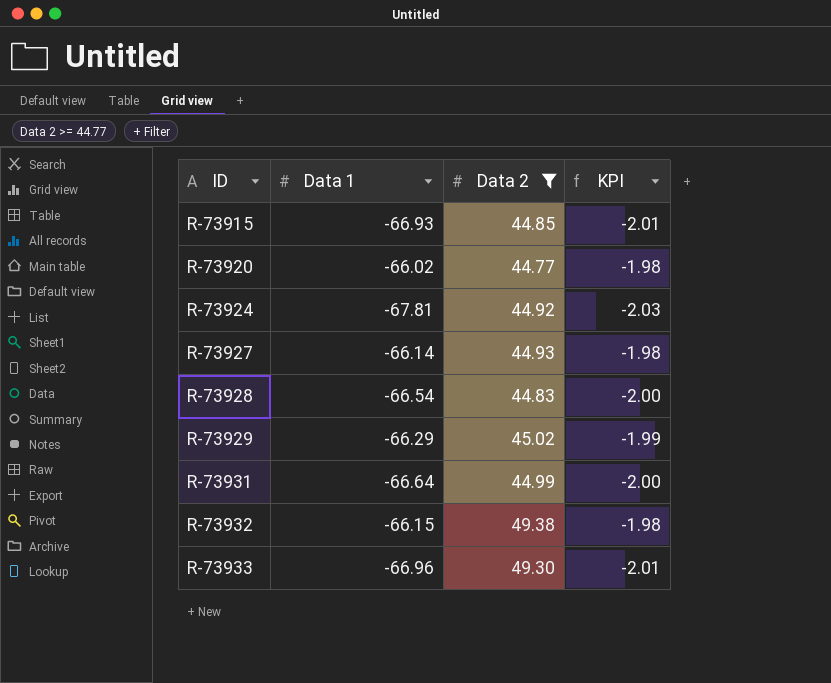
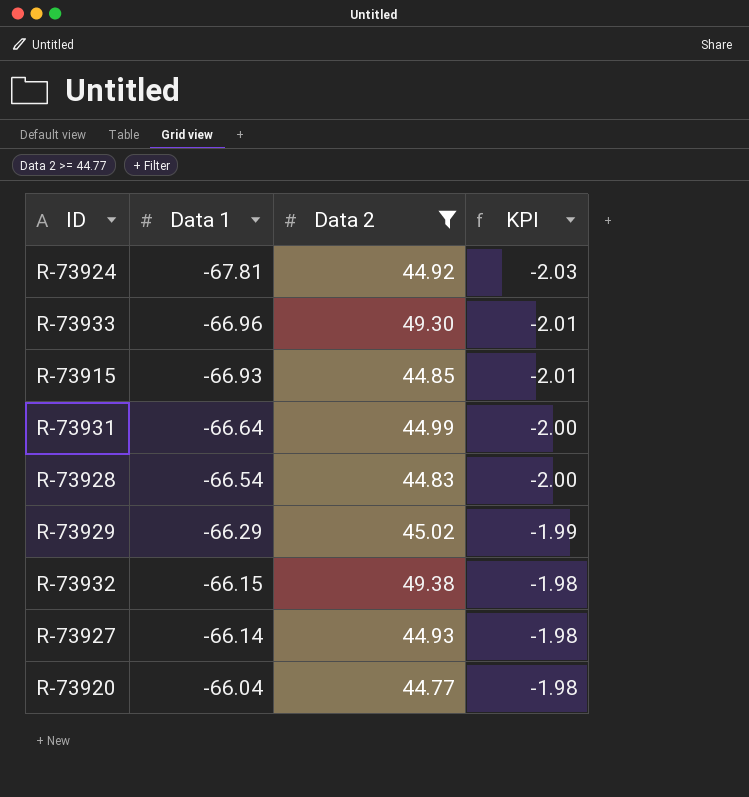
row order: ID ascending -> Data 1 ascending
R-73920 | Data 1: -66.02 -> -66.04

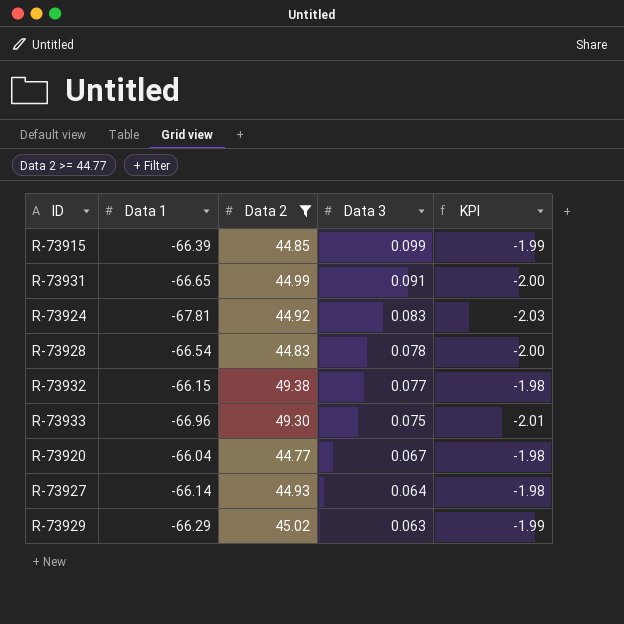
row order: Data 1 ascending -> Data 3 descending
column Data 3 | position: none -> 4
R-73915 | Data 1: -66.93 -> -66.39
R-73915 | KPI: -2.01 -> -1.99
R-73931 | Data 1: -66.64 -> -66.65

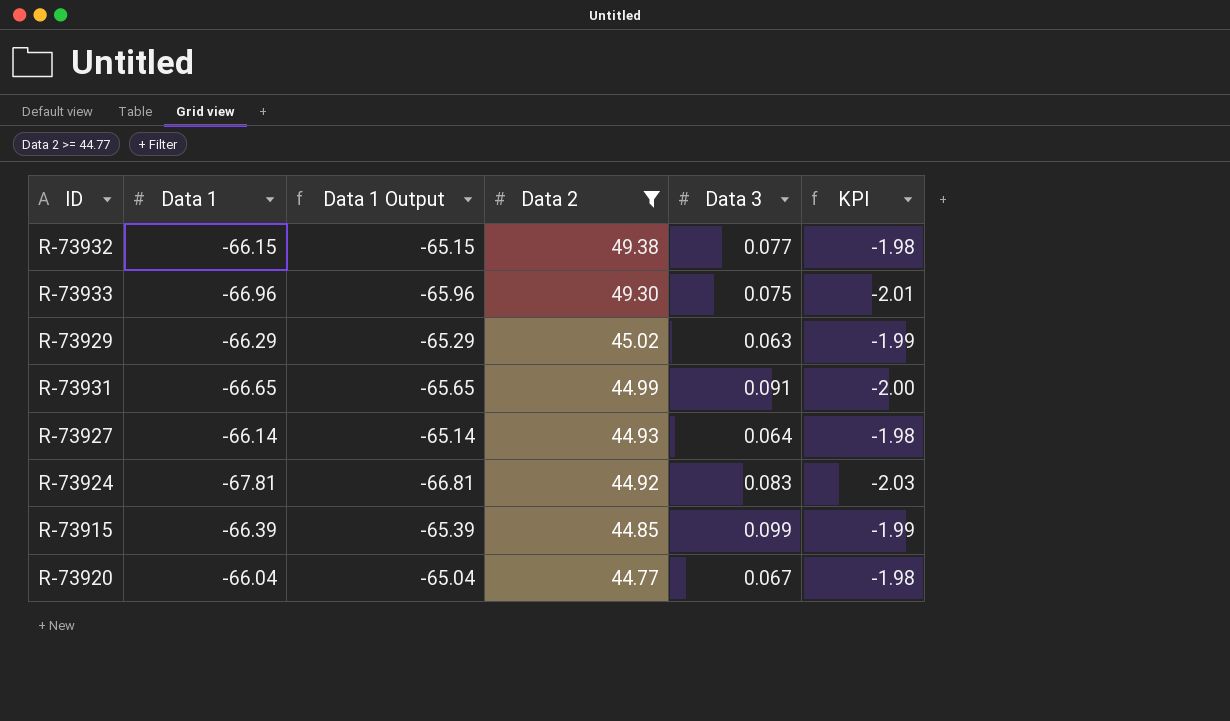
row order: Data 3 descending -> Data 2 descending
column Data 1 Output | formula: none -> [Data 1] + 1
row R-73928: -66.54 | 44.83 | 0.078 | -2.00 -> none

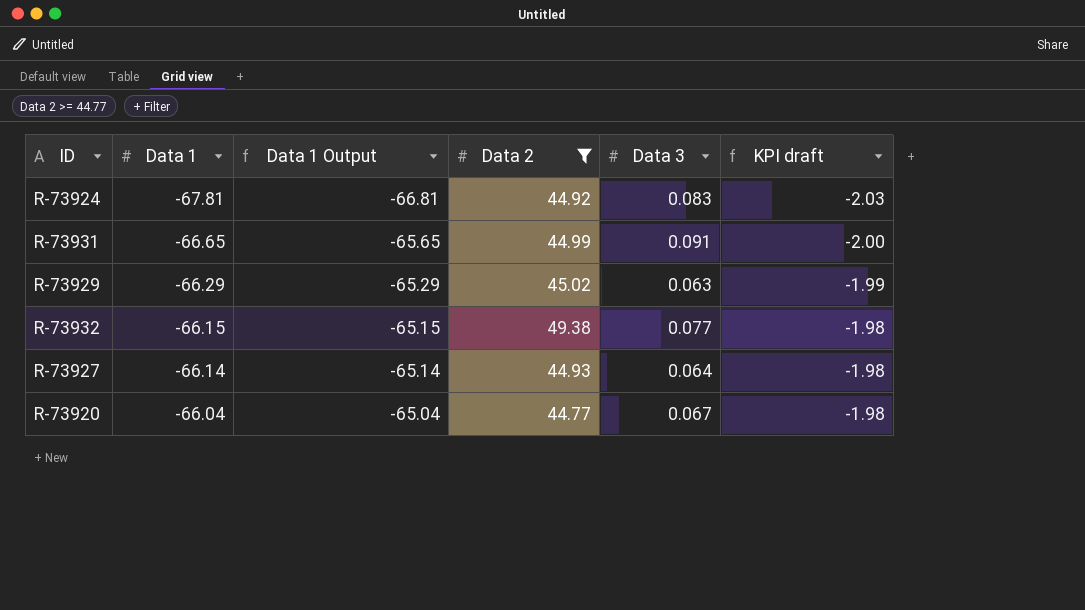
row order: Data 2 descending -> Data 1 ascending
column name: KPI -> KPI draft
row R-73933: -66.96 | -65.96 | 49.30 | 0.075 | -2.01 -> none
row R-73915: -66.39 | -65.39 | 44.85 | 0.099 | -1.99 -> none

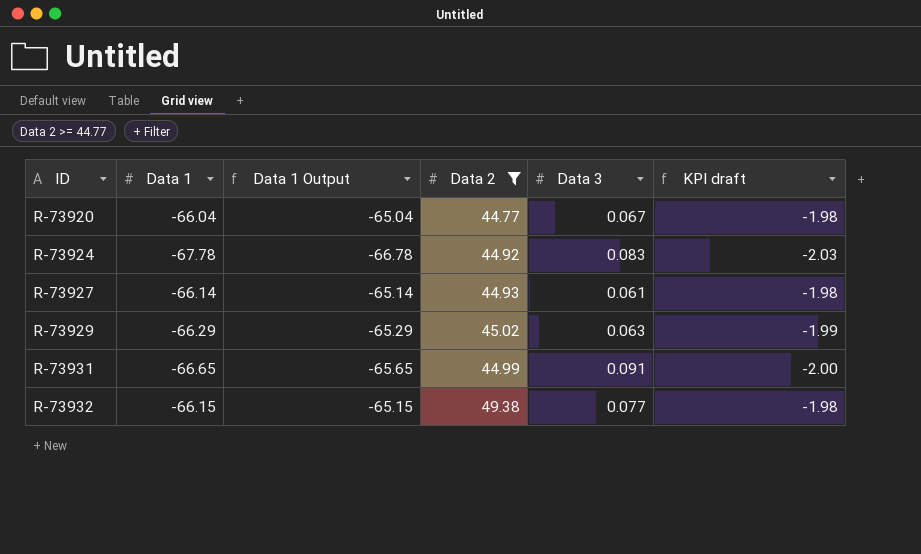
row order: Data 1 ascending -> ID ascending
R-73924 | Data 1: -67.81 -> -67.78
R-73924 | Data 1 Output: -66.81 -> -66.78
R-73927 | Data 3: 0.064 -> 0.061

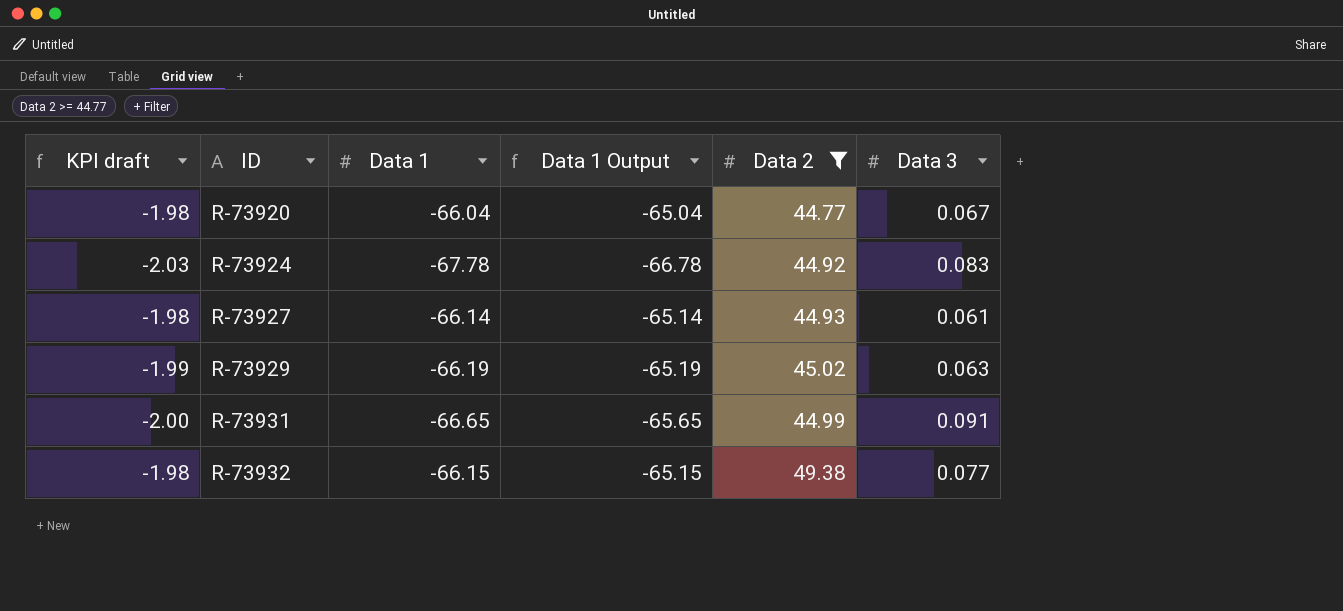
column KPI draft | position: 6 -> 1
R-73929 | Data 1: -66.29 -> -66.19
R-73929 | Data 1 Output: -65.29 -> -65.19

